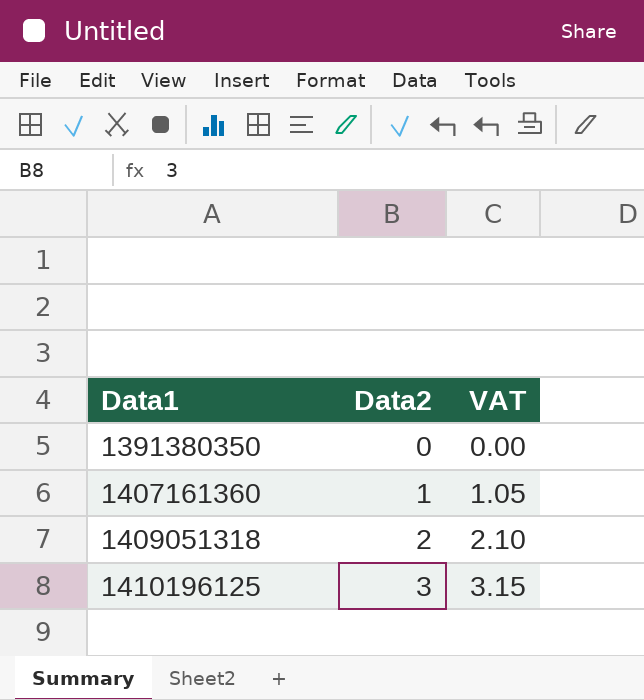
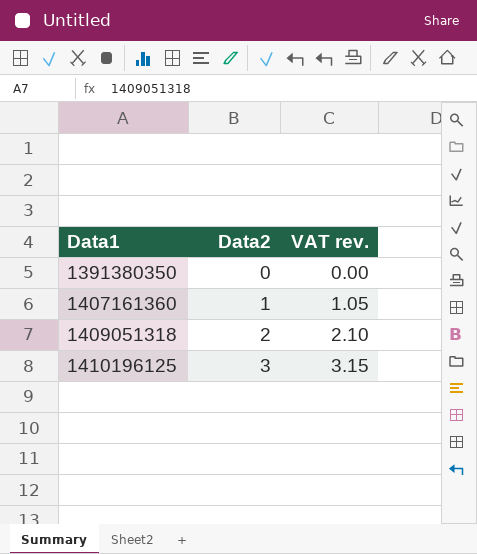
column name: VAT -> VAT rev.

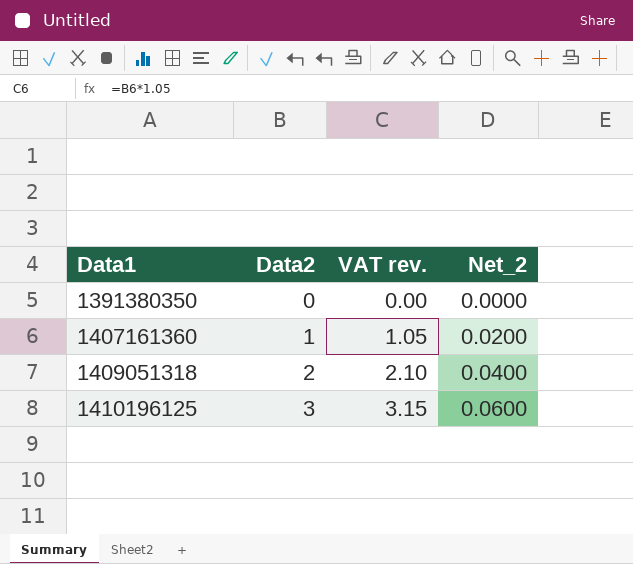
column Net_2 | formula: none -> [Data2] * 0.02

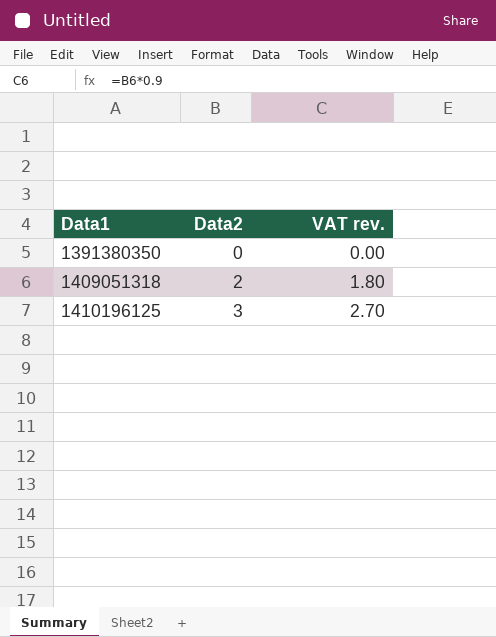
column Net_2 | formula: [Data2] * 0.02 -> none
column VAT rev. | formula: [Data2] * 1.05 -> [Data2] * 0.9
row 1407161360: 1 | 1.05 | 0.0200 -> none

